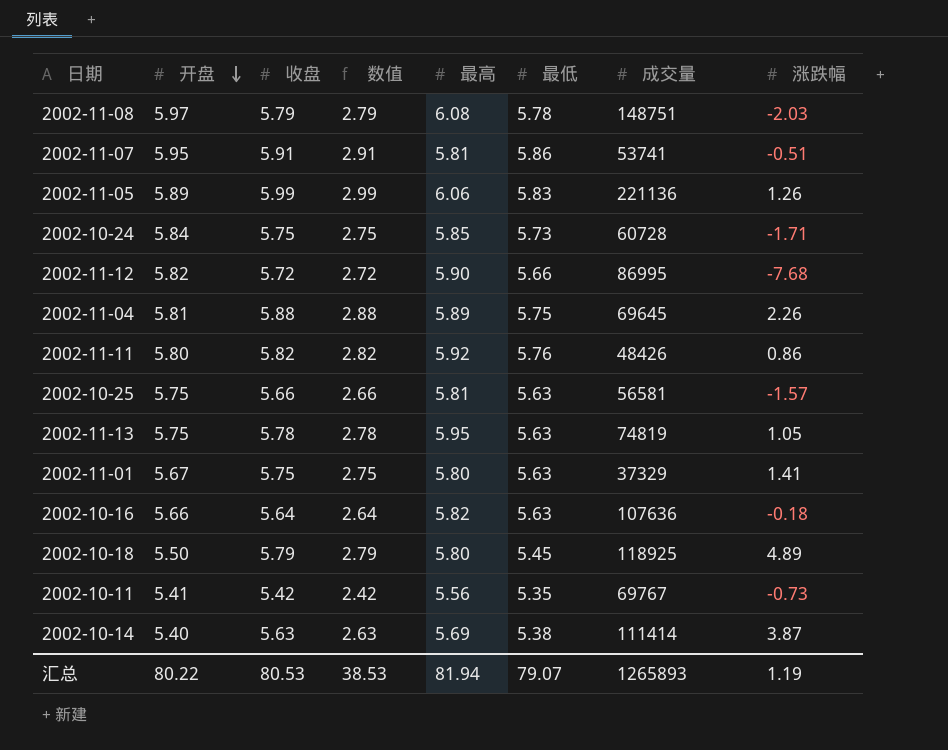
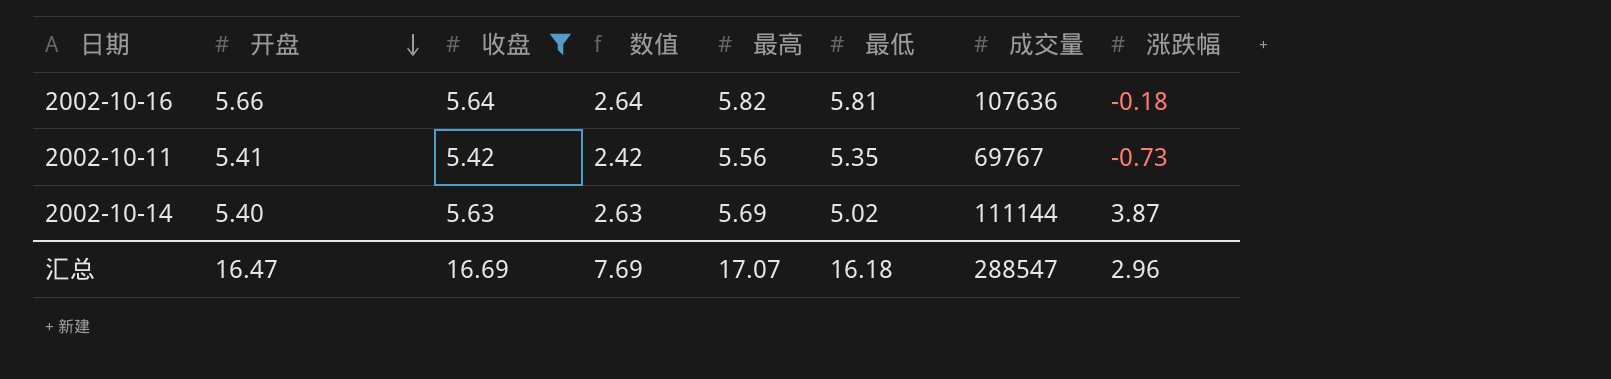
filter: none -> 收盘 <= 5.64
2002-10-16 | 最低: 5.63 -> 5.81
2002-10-14 | 最低: 5.38 -> 5.02
2002-10-14 | 成交量: 111414 -> 111144
汇总 | 开盘: 80.22 -> 16.47
汇总 | 收盘: 80.53 -> 16.69
汇总 | 数值: 38.53 -> 7.69
汇总 | 最高: 81.94 -> 17.07
汇总 | 最低: 79.07 -> 16.18
汇总 | 成交量: 1265893 -> 288547
汇总 | 涨跌幅: 1.19 -> 2.96

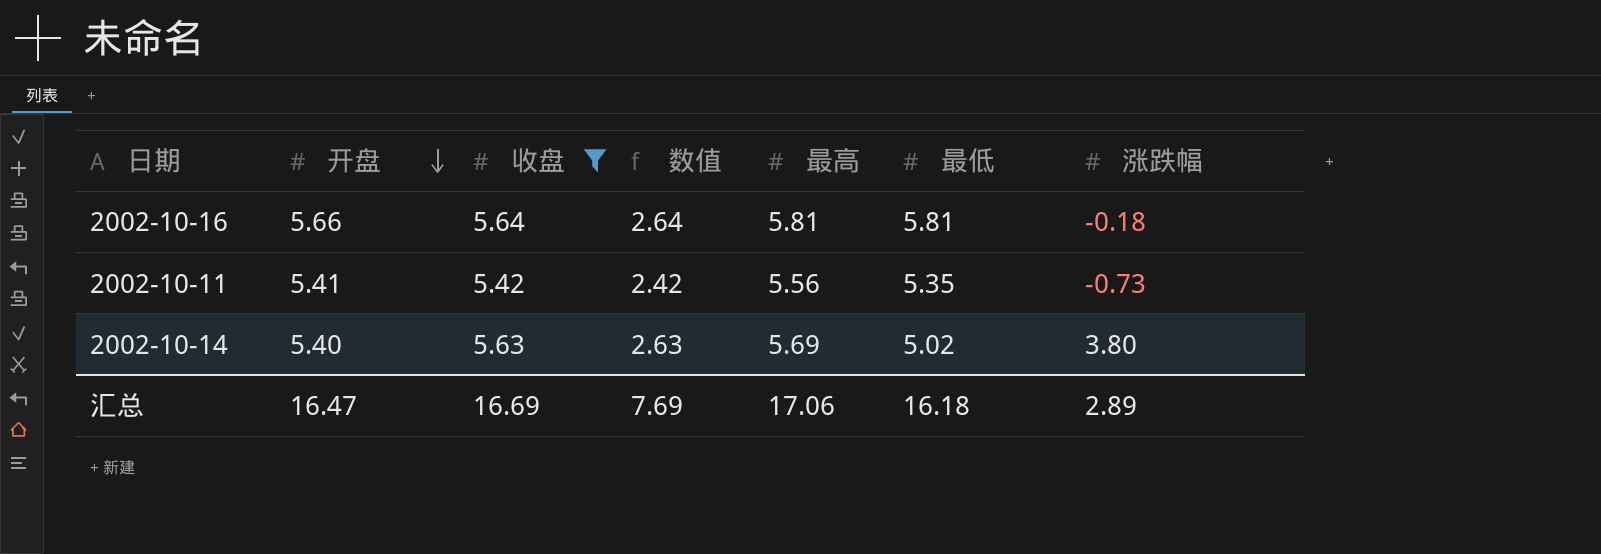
column 成交量 | position: 7 -> none
2002-10-16 | 最高: 5.82 -> 5.81
2002-10-14 | 涨跌幅: 3.87 -> 3.80
汇总 | 最高: 17.07 -> 17.06
汇总 | 涨跌幅: 2.96 -> 2.89

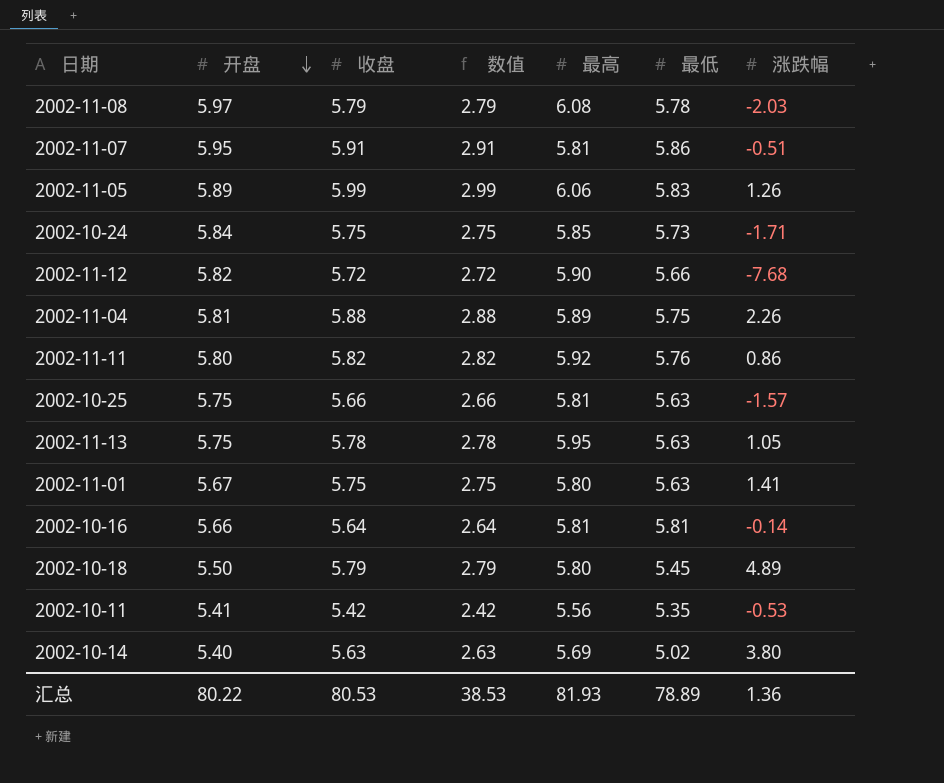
filter: 收盘 <= 5.64 -> none
2002-10-16 | 涨跌幅: -0.18 -> -0.14
2002-10-11 | 涨跌幅: -0.73 -> -0.53
汇总 | 开盘: 16.47 -> 80.22
汇总 | 收盘: 16.69 -> 80.53
汇总 | 数值: 7.69 -> 38.53
汇总 | 最高: 17.06 -> 81.93
汇总 | 最低: 16.18 -> 78.89
汇总 | 涨跌幅: 2.89 -> 1.36

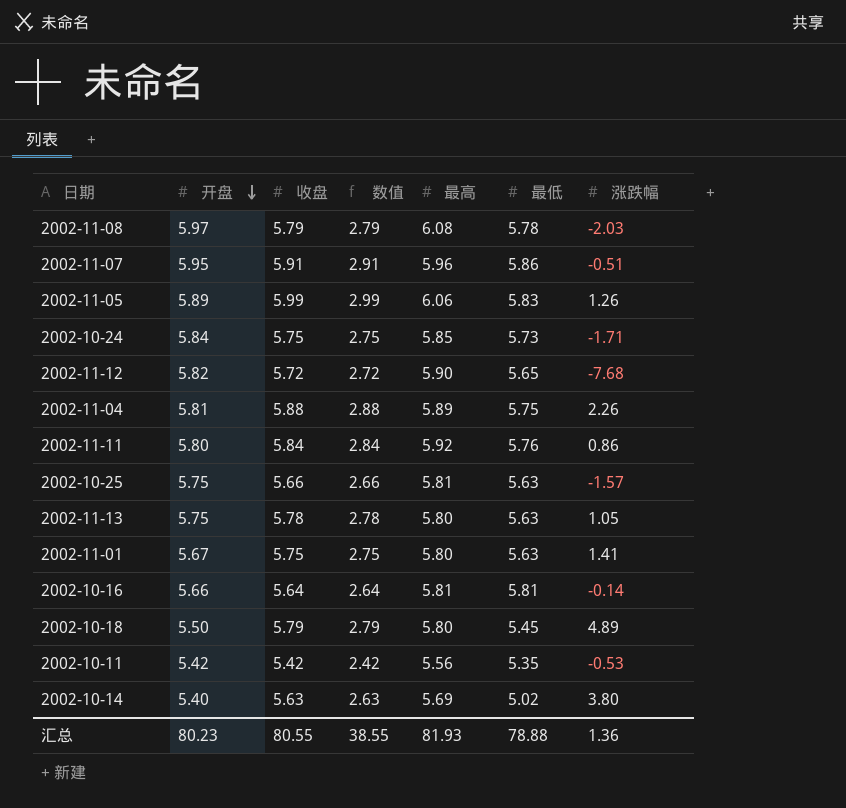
2002-11-07 | 最高: 5.81 -> 5.96
2002-11-12 | 最低: 5.66 -> 5.65
2002-11-11 | 收盘: 5.82 -> 5.84
2002-11-11 | 数值: 2.82 -> 2.84
2002-11-13 | 最高: 5.95 -> 5.80
2002-10-11 | 开盘: 5.41 -> 5.42
汇总 | 开盘: 80.22 -> 80.23
汇总 | 收盘: 80.53 -> 80.55
汇总 | 数值: 38.53 -> 38.55
汇总 | 最低: 78.89 -> 78.88

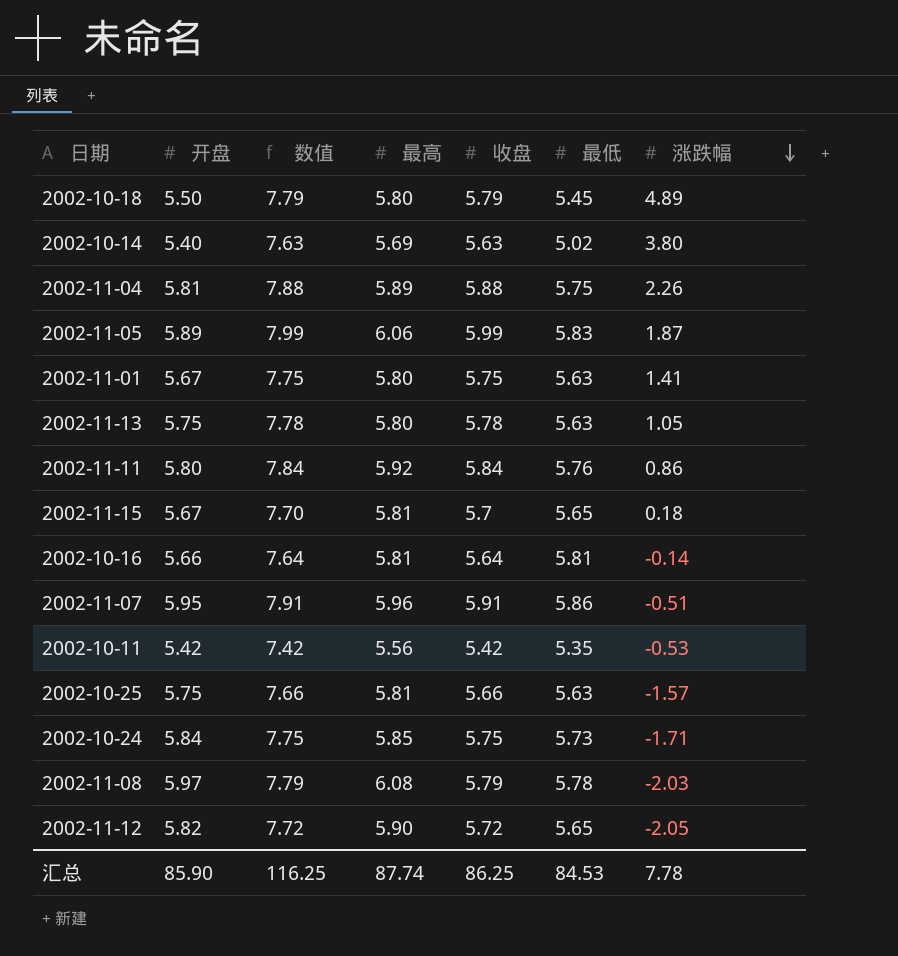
row order: 开盘 descending -> 涨跌幅 descending
column 数值 | formula: [收盘] - 3 -> [收盘] + 2
column 收盘 | position: 3 -> 5
2002-11-05 | 涨跌幅: 1.26 -> 1.87
row 2002-11-15: none -> 5.67 | 7.70 | 5.81 | 5.7 | 5.65 | 0.18
2002-11-12 | 涨跌幅: -7.68 -> -2.05
汇总 | 开盘: 80.23 -> 85.90
汇总 | 数值: 38.55 -> 116.25
汇总 | 最高: 81.93 -> 87.74
汇总 | 收盘: 80.55 -> 86.25
汇总 | 最低: 78.88 -> 84.53
汇总 | 涨跌幅: 1.36 -> 7.78

